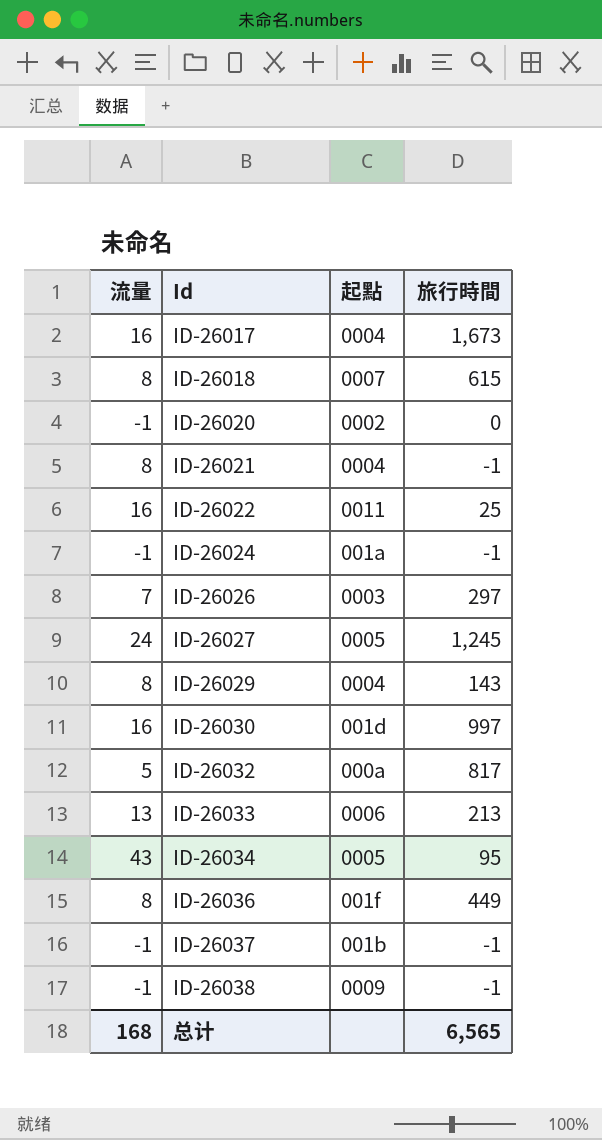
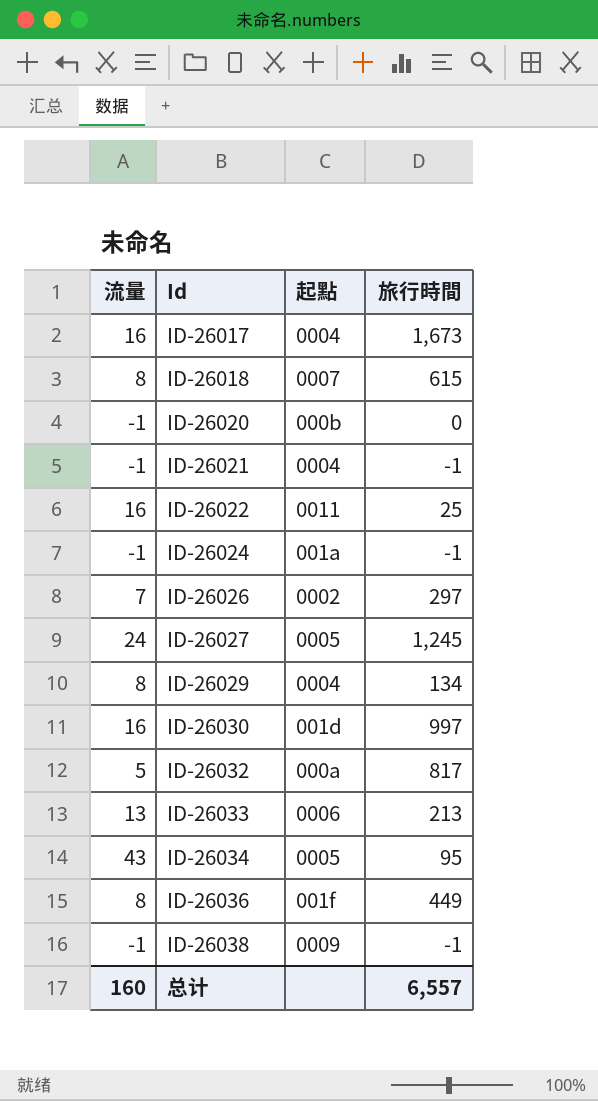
row ID-26037: -1 | 001b | -1 -> none
ID-26020 | 起點: 0002 -> 000b
ID-26021 | 流量: 8 -> -1
ID-26026 | 起點: 0003 -> 0002
ID-26029 | 旅行時間: 143 -> 134
总计 | 流量: 168 -> 160
总计 | 旅行時間: 6,565 -> 6,557

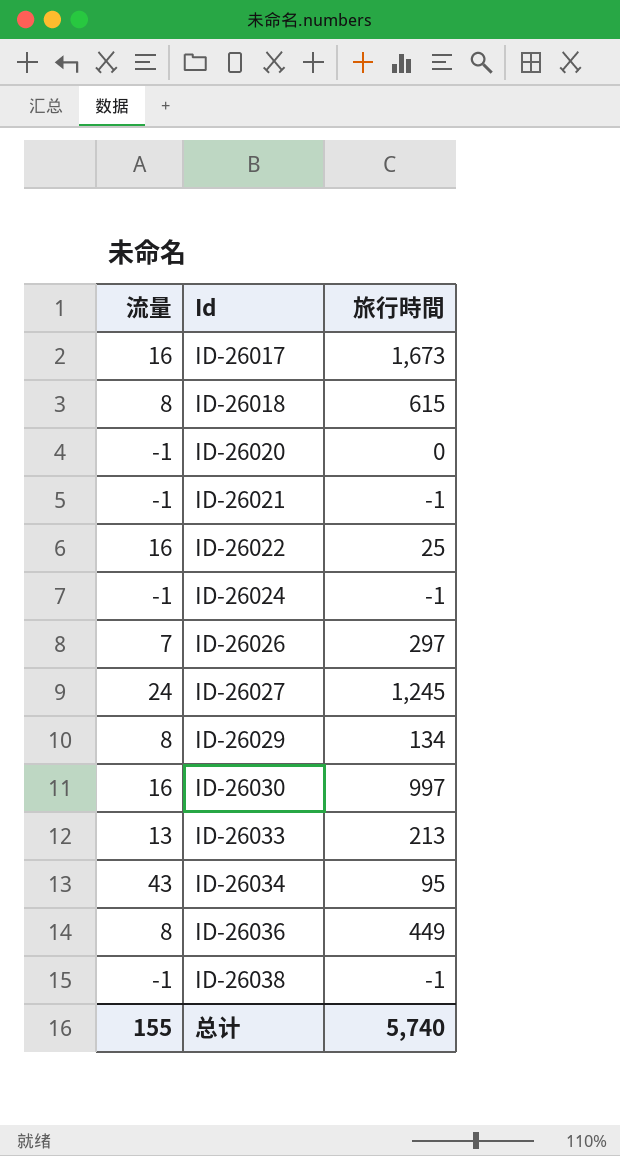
column 起點 | position: 3 -> none
row ID-26032: 5 | 000a | 817 -> none
总计 | 流量: 160 -> 155
总计 | 旅行時間: 6,557 -> 5,740

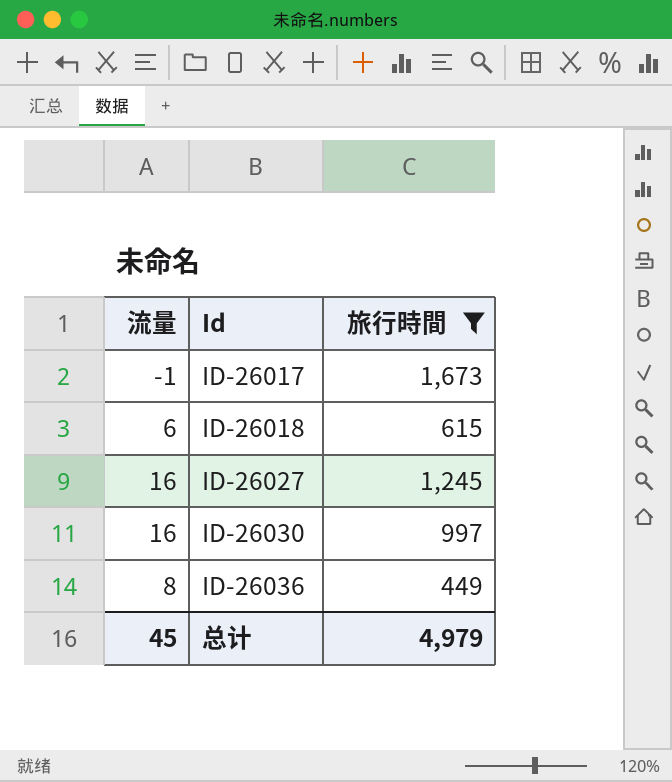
filter: none -> 旅行時間 >= 449
ID-26017 | 流量: 16 -> -1
ID-26018 | 流量: 8 -> 6
ID-26027 | 流量: 24 -> 16
总计 | 流量: 155 -> 45
总计 | 旅行時間: 5,740 -> 4,979

